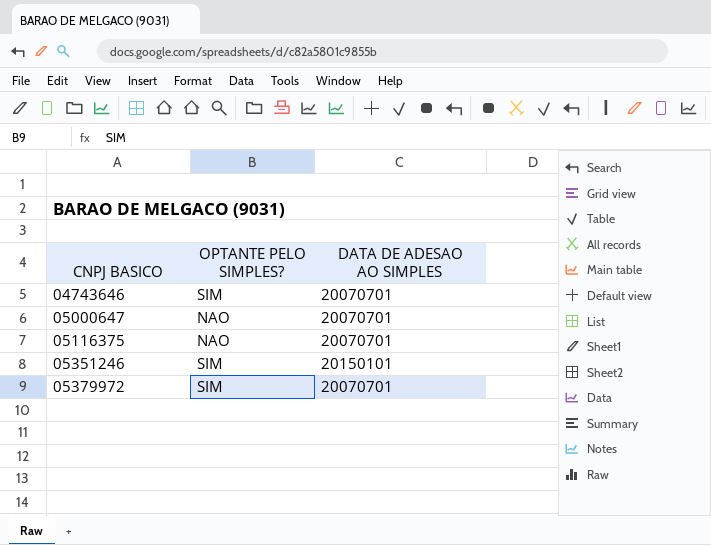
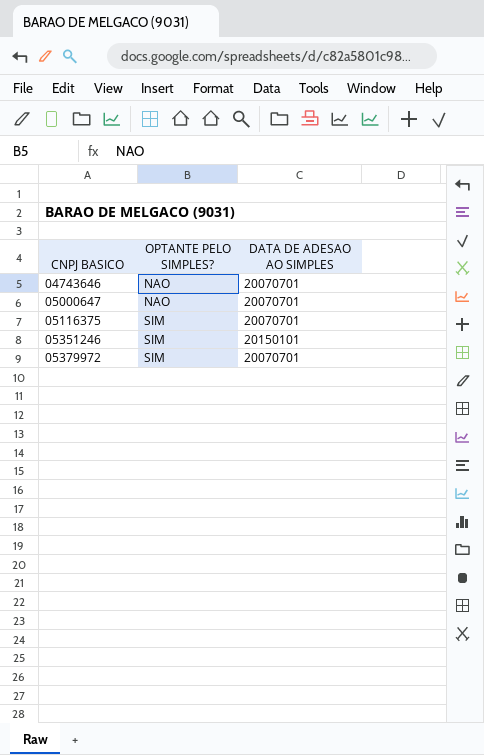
04743646 | OPTANTE PELO SIMPLES?: SIM -> NAO
05116375 | OPTANTE PELO SIMPLES?: NAO -> SIM

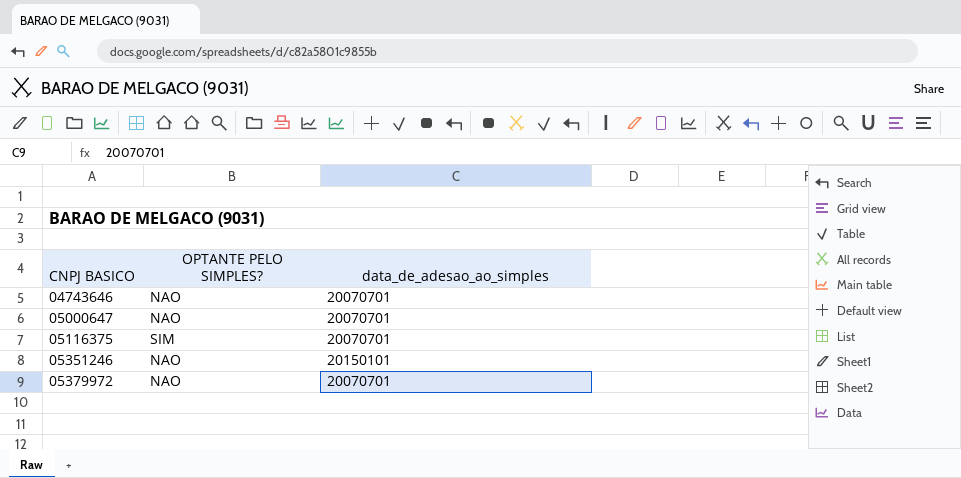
column name: DATA DE ADESAO AO SIMPLES -> data_de_adesao_ao_simples
05351246 | OPTANTE PELO SIMPLES?: SIM -> NAO
05379972 | OPTANTE PELO SIMPLES?: SIM -> NAO

